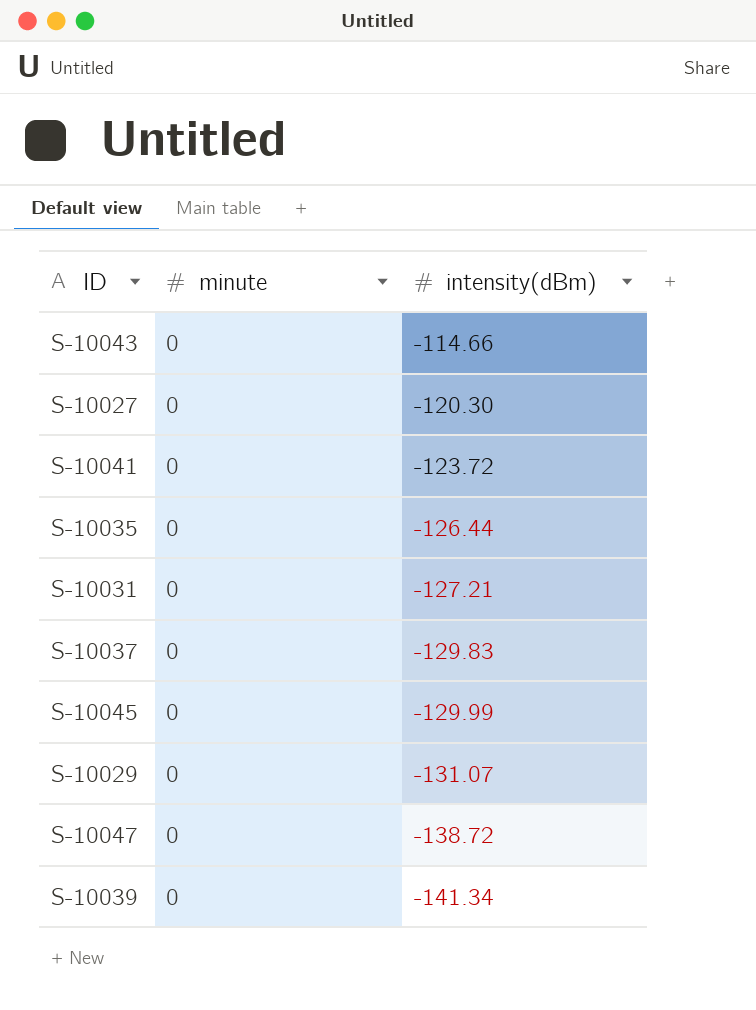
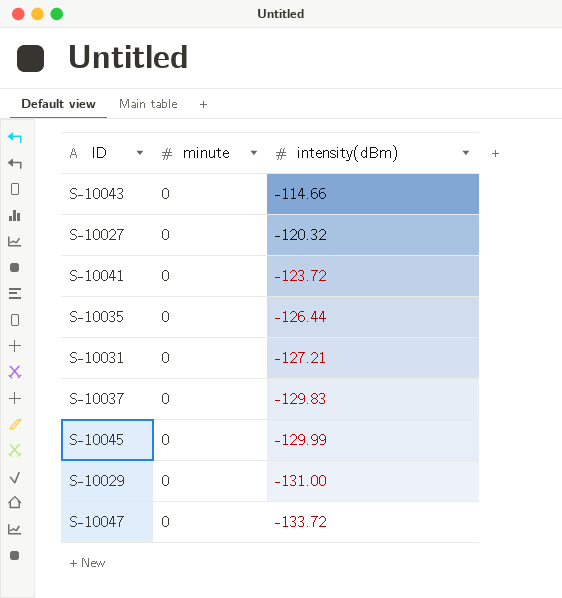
row S-10039: 0 | -141.34 -> none
S-10027 | intensity(dBm): -120.30 -> -120.32
S-10029 | intensity(dBm): -131.07 -> -131.00
S-10047 | intensity(dBm): -138.72 -> -133.72

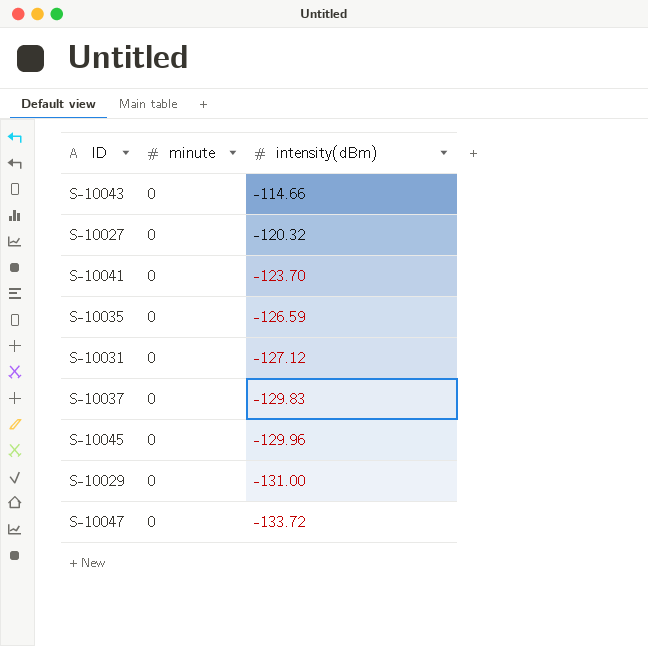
S-10041 | intensity(dBm): -123.72 -> -123.70
S-10035 | intensity(dBm): -126.44 -> -126.59
S-10031 | intensity(dBm): -127.21 -> -127.12
S-10045 | intensity(dBm): -129.99 -> -129.96

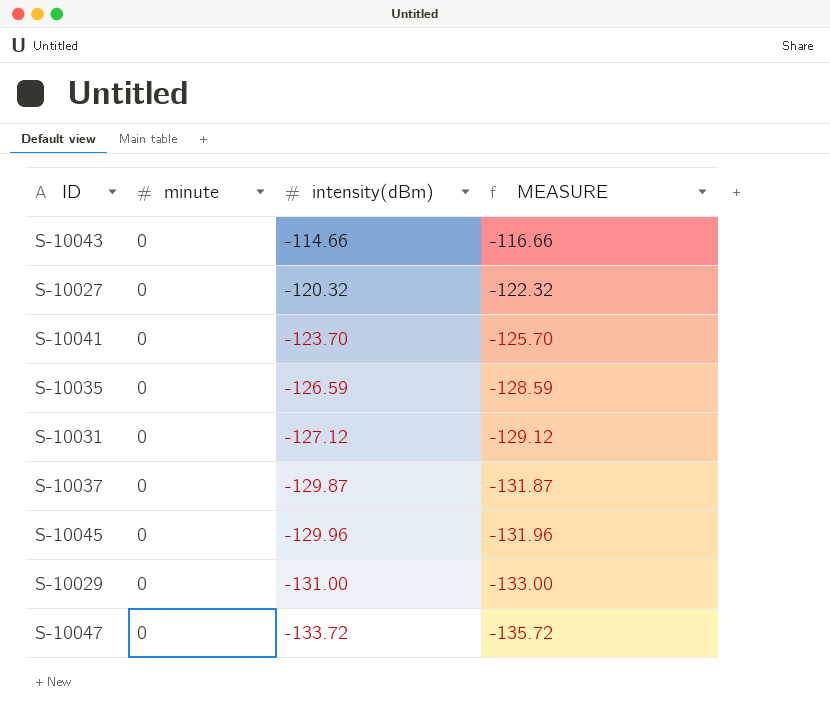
column MEASURE | formula: none -> [intensity(dBm)] - 2
S-10037 | intensity(dBm): -129.83 -> -129.87

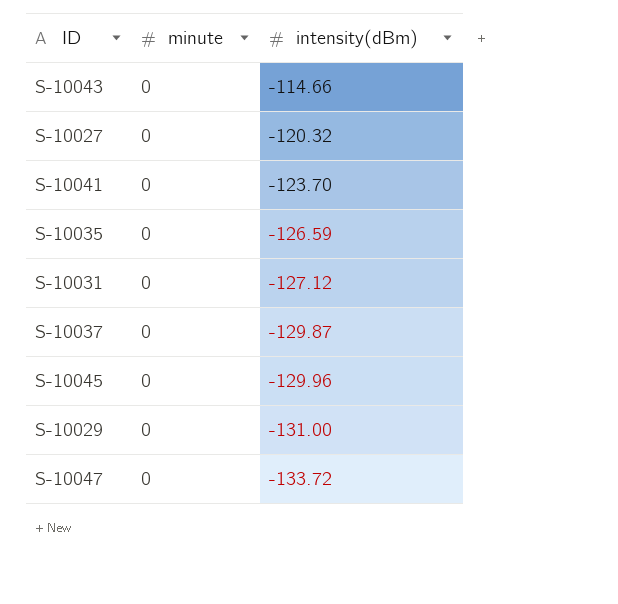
column MEASURE | formula: [intensity(dBm)] - 2 -> none

